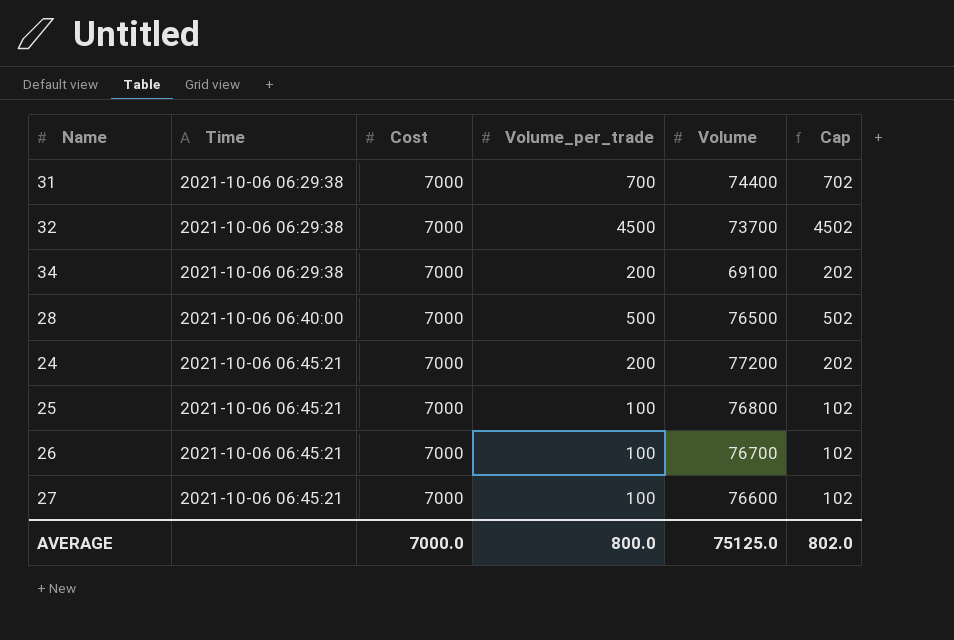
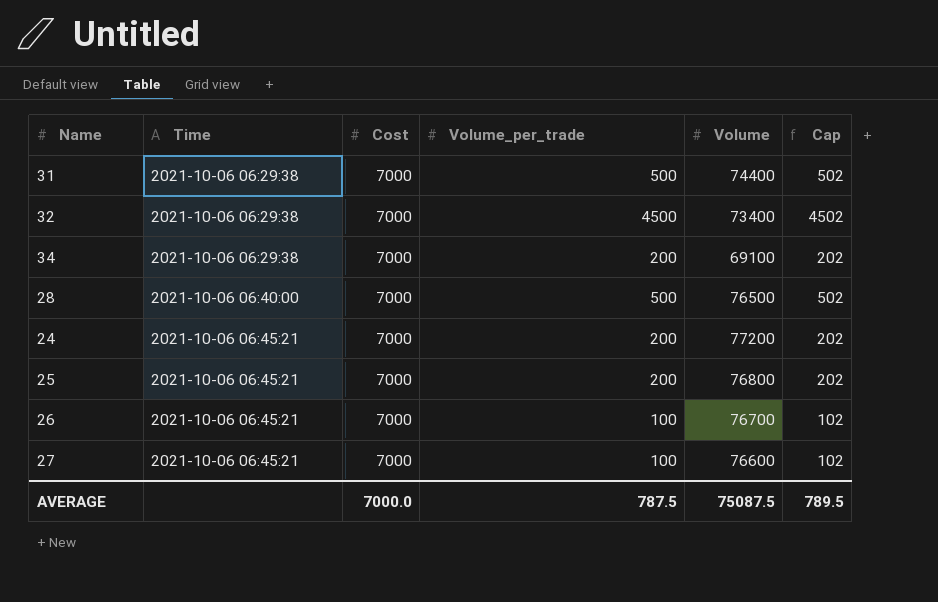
31 | Volume_per_trade: 700 -> 500
31 | Cap: 702 -> 502
32 | Volume: 73700 -> 73400
25 | Volume_per_trade: 100 -> 200
25 | Cap: 102 -> 202
AVERAGE | Volume_per_trade: 800.0 -> 787.5
AVERAGE | Volume: 75125.0 -> 75087.5
AVERAGE | Cap: 802.0 -> 789.5

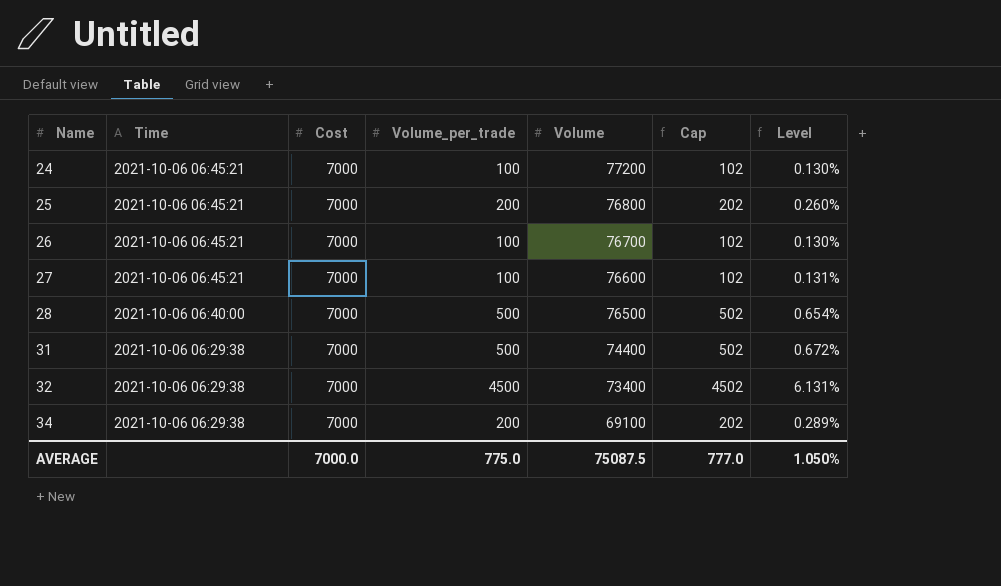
row order: Time ascending -> Name ascending
column Level | formula: none -> [Volume_per_trade] / [Volume]
24 | Volume_per_trade: 200 -> 100
24 | Cap: 202 -> 102
AVERAGE | Volume_per_trade: 787.5 -> 775.0
AVERAGE | Cap: 789.5 -> 777.0

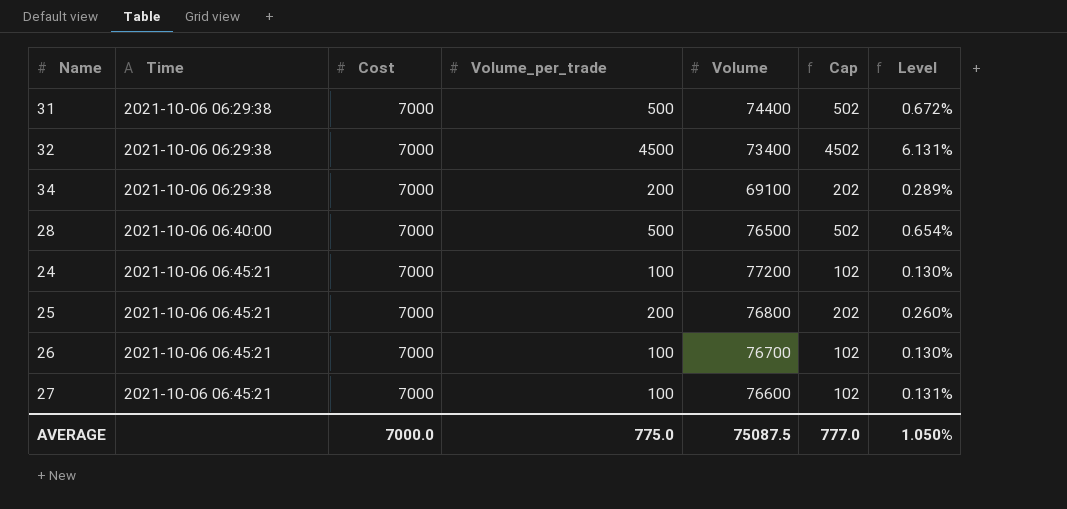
row order: Name ascending -> Time ascending

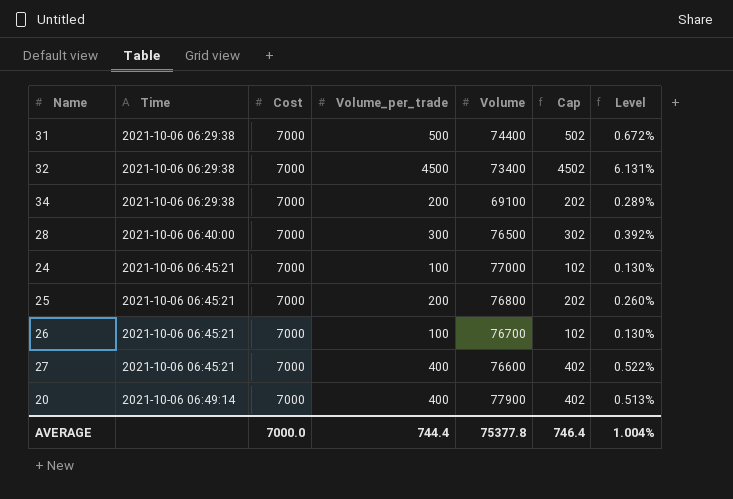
28 | Volume_per_trade: 500 -> 300
28 | Cap: 502 -> 302
28 | Level: 0.654% -> 0.392%
24 | Volume: 77200 -> 77000
27 | Volume_per_trade: 100 -> 400
27 | Cap: 102 -> 402
27 | Level: 0.131% -> 0.522%
row 20: none -> 2021-10-06 06:49:14 | 7000 | 400 | 77900 | 402 | 0.513%
AVERAGE | Volume_per_trade: 775.0 -> 744.4
AVERAGE | Volume: 75087.5 -> 75377.8
AVERAGE | Cap: 777.0 -> 746.4
AVERAGE | Level: 1.050% -> 1.004%

